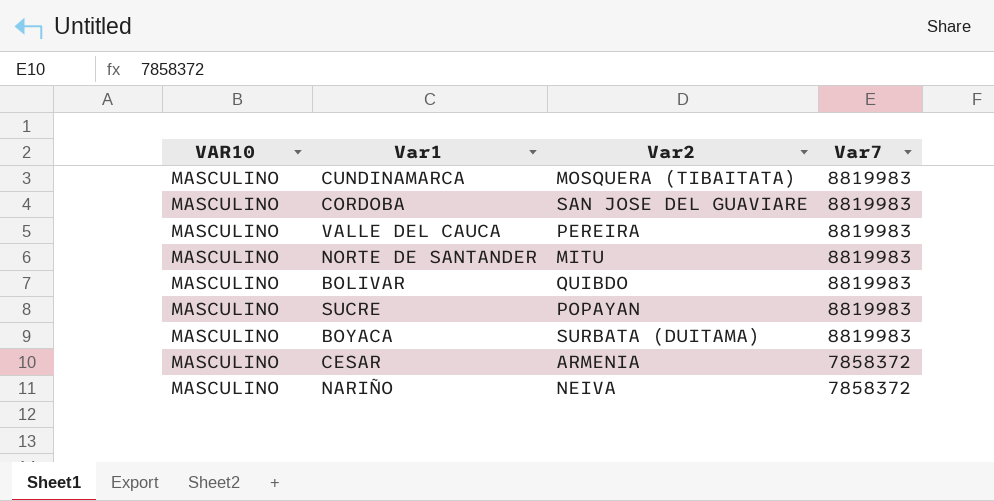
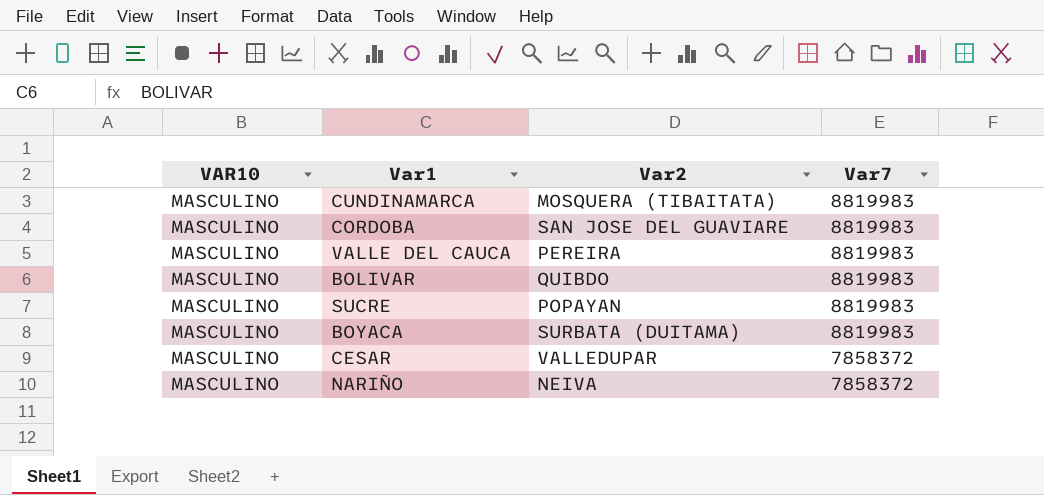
row NORTE DE SANTANDER: MASCULINO | MITU | 8819983 -> none
CESAR | Var2: ARMENIA -> VALLEDUPAR

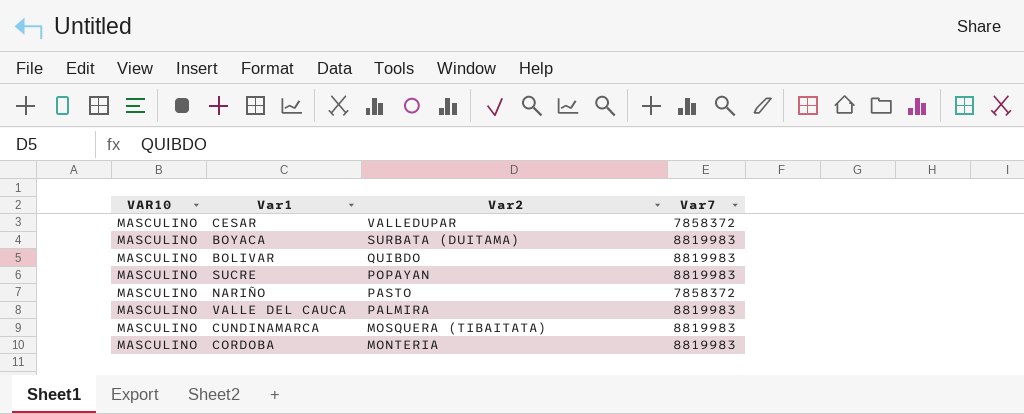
row order: Var7 descending -> Var2 descending
NARIÑO | Var2: NEIVA -> PASTO
VALLE DEL CAUCA | Var2: PEREIRA -> PALMIRA
CORDOBA | Var2: SAN JOSE DEL GUAVIARE -> MONTERIA

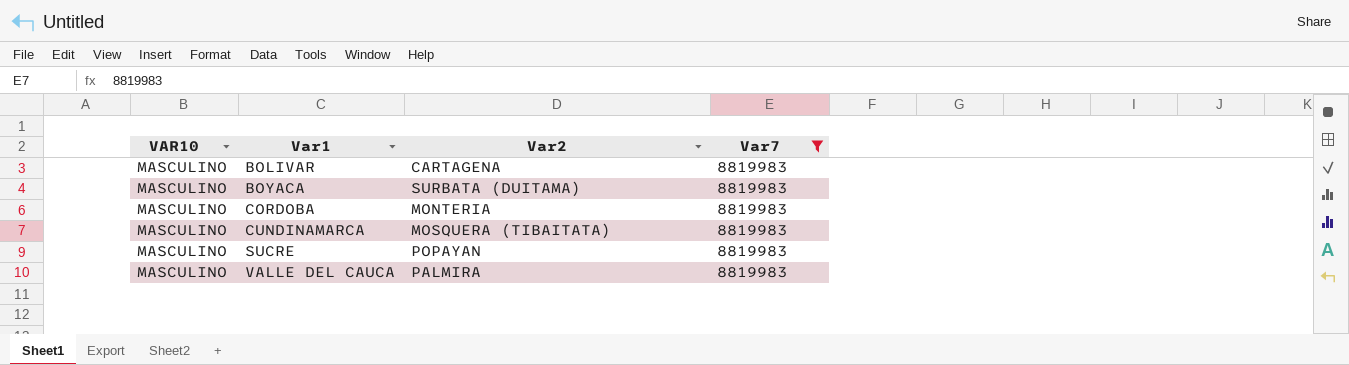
filter: none -> Var7 = 8819983
row order: Var2 descending -> Var1 ascending
BOLIVAR | Var2: QUIBDO -> CARTAGENA

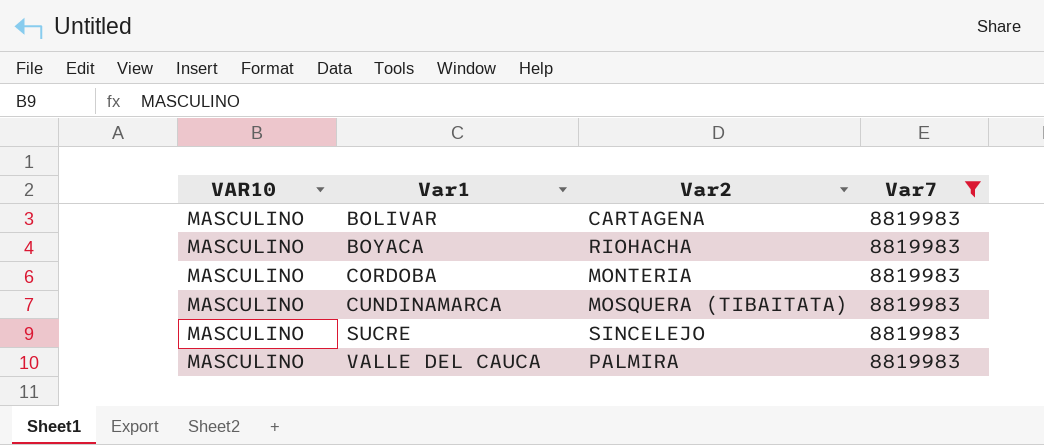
BOYACA | Var2: SURBATA (DUITAMA) -> RIOHACHA
SUCRE | Var2: POPAYAN -> SINCELEJO

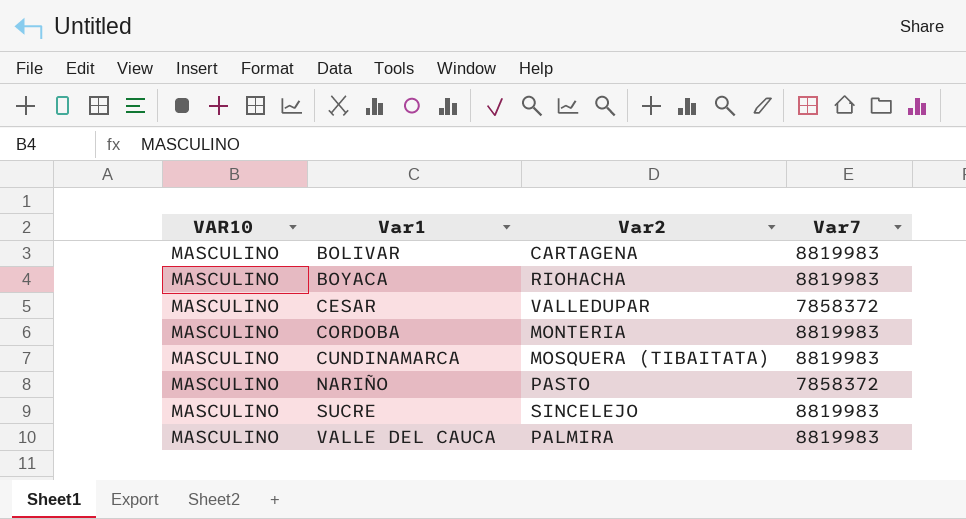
filter: Var7 = 8819983 -> none

